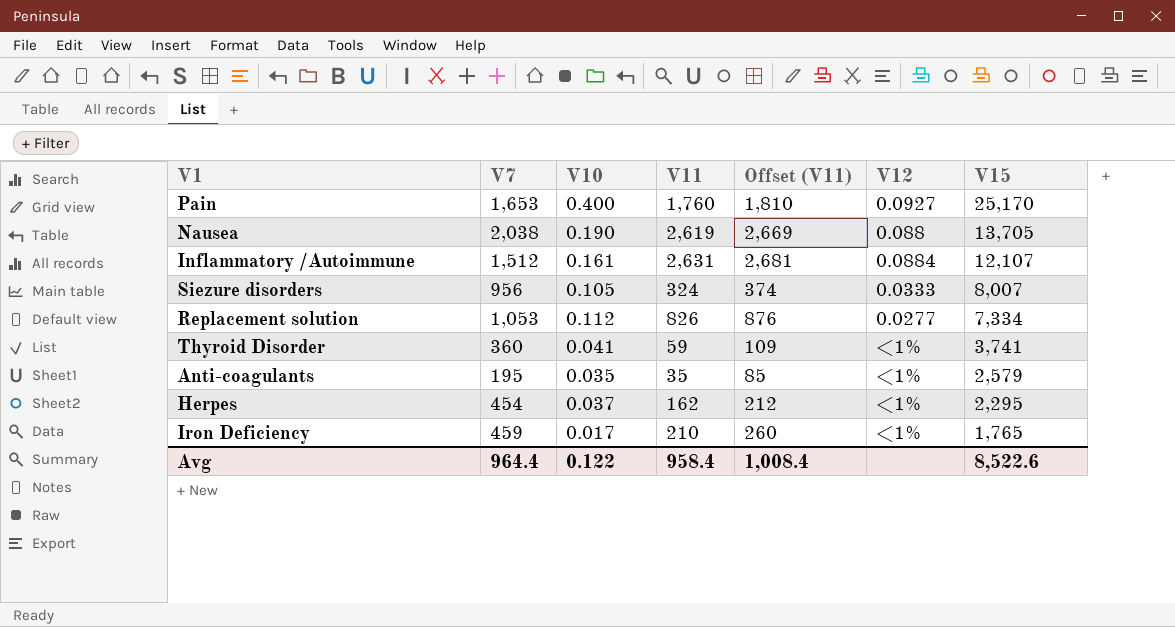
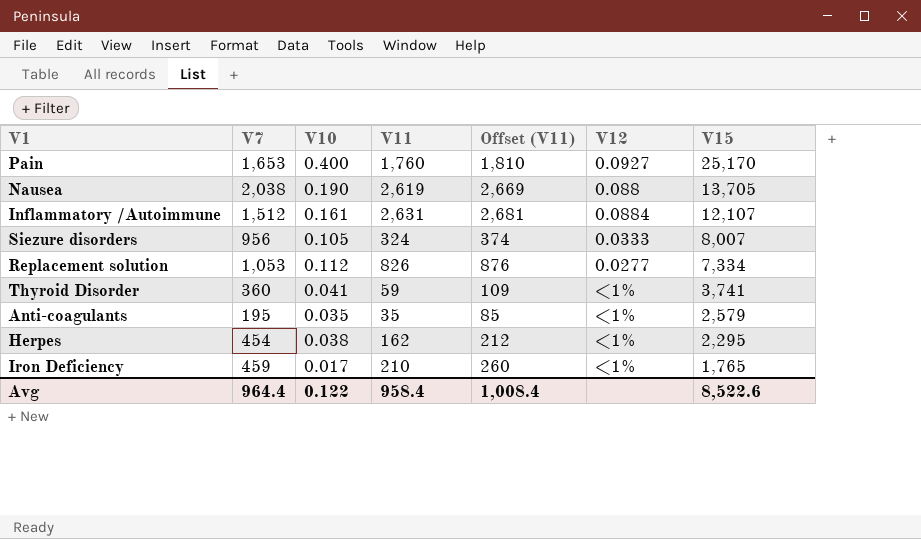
Herpes | V10: 0.037 -> 0.038

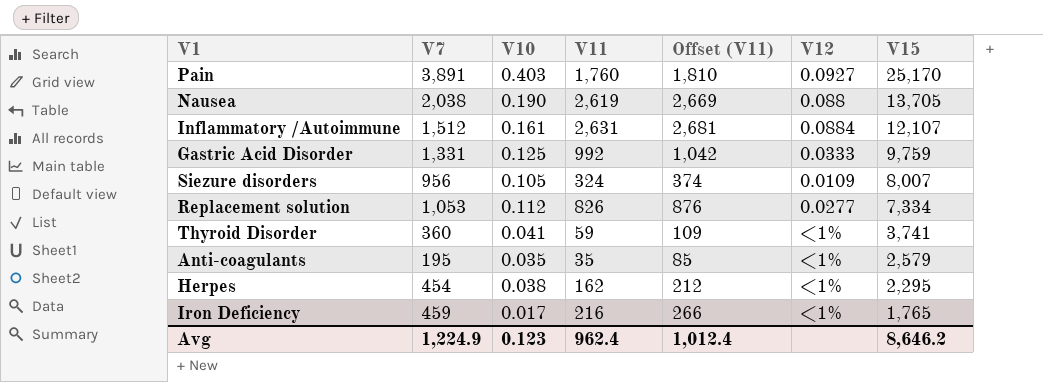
Pain | V7: 1,653 -> 3,891
Pain | V10: 0.400 -> 0.403
row Gastric Acid Disorder: none -> 1,331 | 0.125 | 992 | 1,042 | 0.0333 | 9,759
Siezure disorders | V12: 0.0333 -> 0.0109
Iron Deficiency | V11: 210 -> 216
Iron Deficiency | Offset (V11): 260 -> 266
Avg | V7: 964.4 -> 1,224.9
Avg | V10: 0.122 -> 0.123
Avg | V11: 958.4 -> 962.4
Avg | Offset (V11): 1,008.4 -> 1,012.4
Avg | V15: 8,522.6 -> 8,646.2

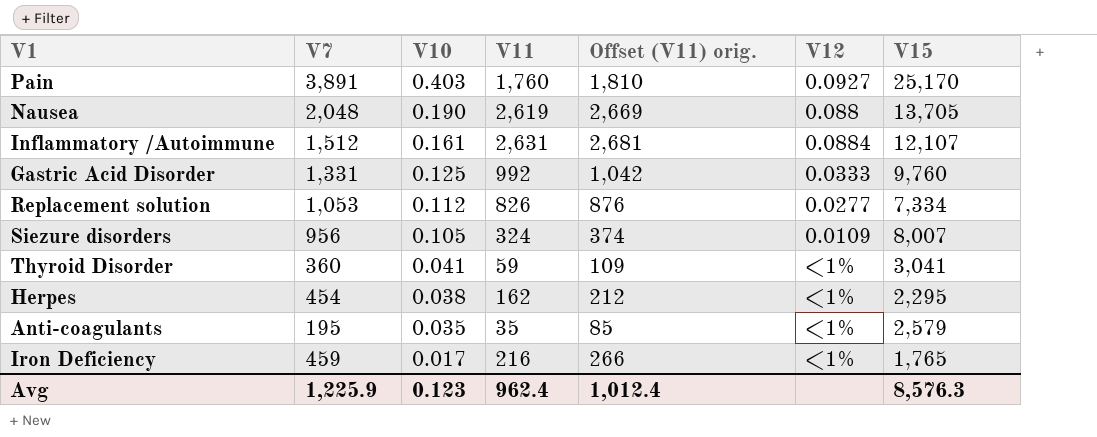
row order: V15 descending -> V10 descending
column name: Offset (V11) -> Offset (V11) orig.
Nausea | V7: 2,038 -> 2,048
Gastric Acid Disorder | V15: 9,759 -> 9,760
Thyroid Disorder | V15: 3,741 -> 3,041
Avg | V7: 1,224.9 -> 1,225.9
Avg | V15: 8,646.2 -> 8,576.3

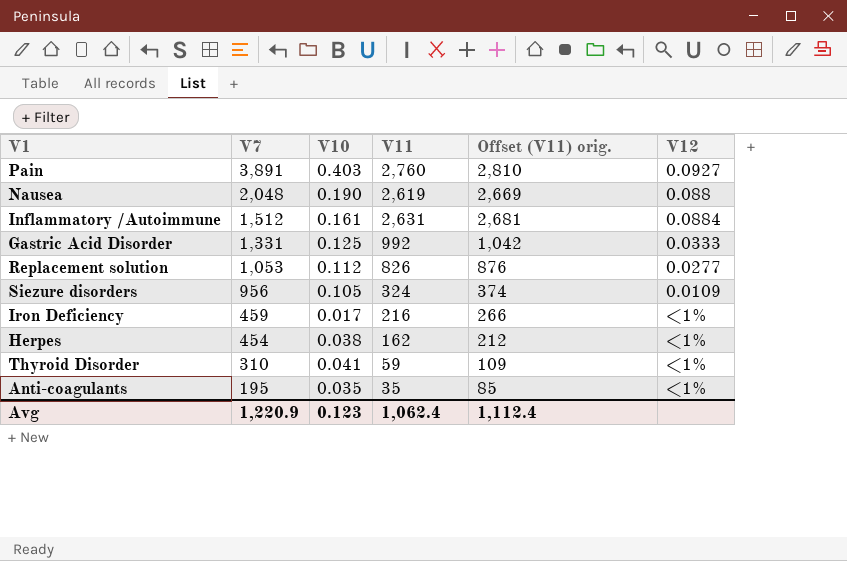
row order: V10 descending -> V7 descending
column V15 | position: 7 -> none
Pain | V11: 1,760 -> 2,760
Pain | Offset (V11) orig.: 1,810 -> 2,810
Thyroid Disorder | V7: 360 -> 310
Avg | V7: 1,225.9 -> 1,220.9
Avg | V11: 962.4 -> 1,062.4
Avg | Offset (V11) orig.: 1,012.4 -> 1,112.4

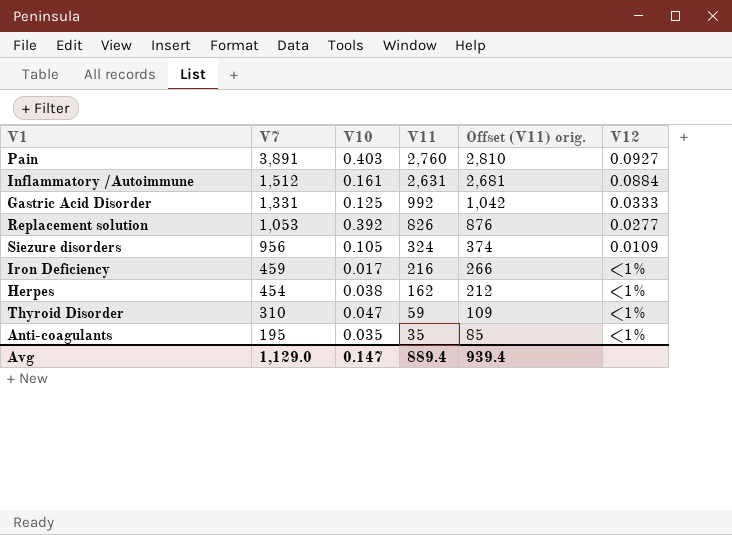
row Nausea: 2,048 | 0.190 | 2,619 | 2,669 | 0.088 -> none
Replacement solution | V10: 0.112 -> 0.392
Thyroid Disorder | V10: 0.041 -> 0.047
Avg | V7: 1,220.9 -> 1,129.0
Avg | V10: 0.123 -> 0.147
Avg | V11: 1,062.4 -> 889.4
Avg | Offset (V11) orig.: 1,112.4 -> 939.4

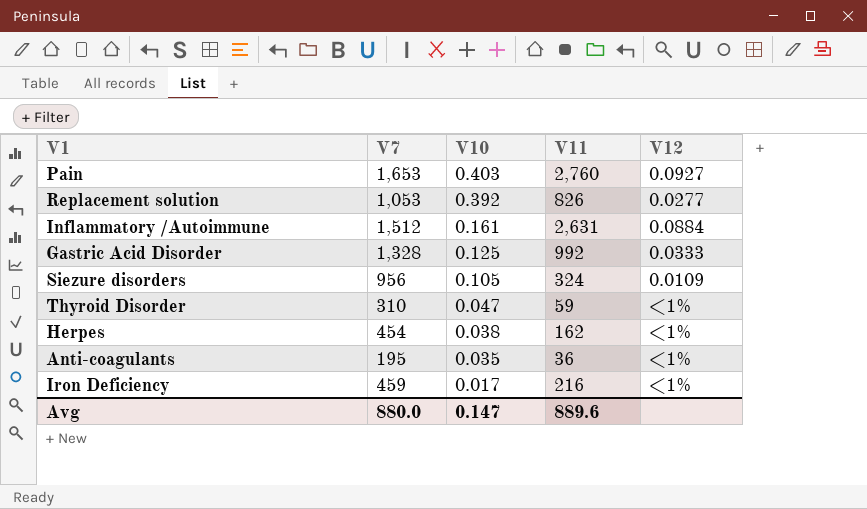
row order: V7 descending -> V10 descending
column Offset (V11) orig. | formula: [V11] + 50 -> none
Pain | V7: 3,891 -> 1,653
Gastric Acid Disorder | V7: 1,331 -> 1,328
Anti-coagulants | V11: 35 -> 36
Avg | V7: 1,129.0 -> 880.0
Avg | V11: 889.4 -> 889.6

